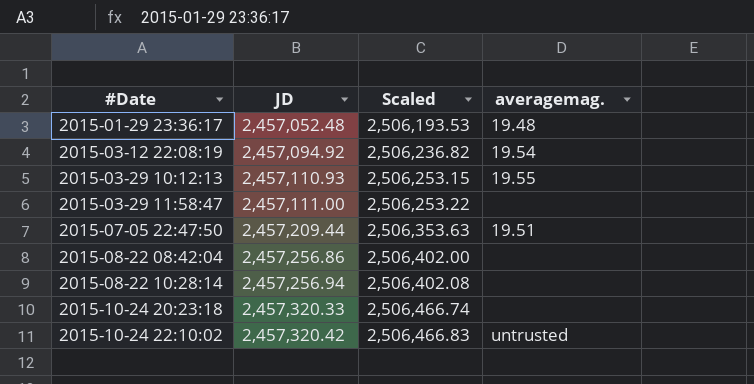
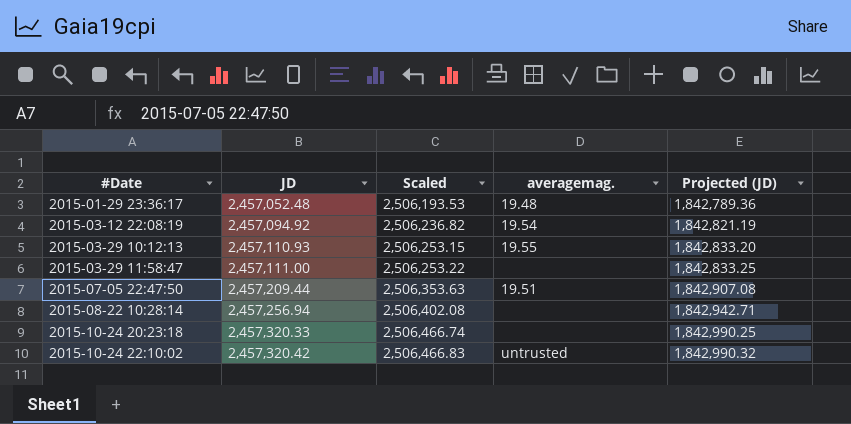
column Projected (JD) | formula: none -> [JD] * 0.75
row 2015-08-22 08:42:04: 2,457,256.86 | 2,506,402.00 | none -> none

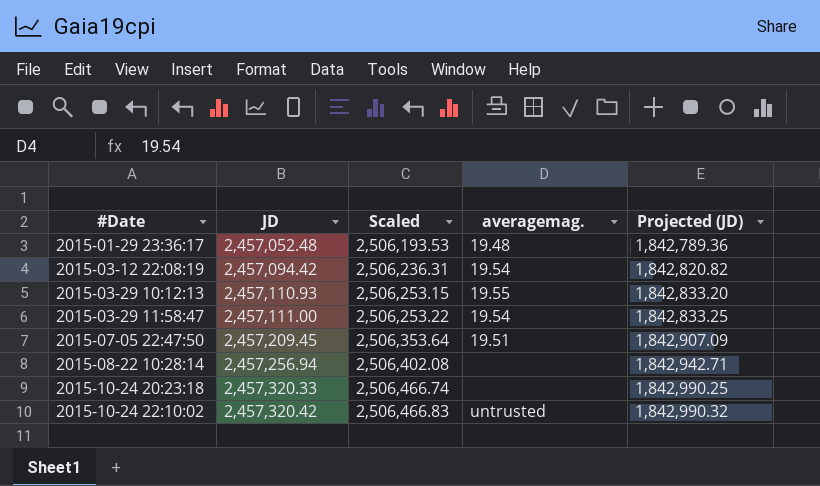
2015-03-12 22:08:19 | JD: 2,457,094.92 -> 2,457,094.42
2015-03-12 22:08:19 | Scaled: 2,506,236.82 -> 2,506,236.31
2015-03-12 22:08:19 | Projected (JD): 1,842,821.19 -> 1,842,820.82
2015-03-29 11:58:47 | averagemag.: none -> 19.54
2015-07-05 22:47:50 | JD: 2,457,209.44 -> 2,457,209.45
2015-07-05 22:47:50 | Scaled: 2,506,353.63 -> 2,506,353.64
2015-07-05 22:47:50 | Projected (JD): 1,842,907.08 -> 1,842,907.09

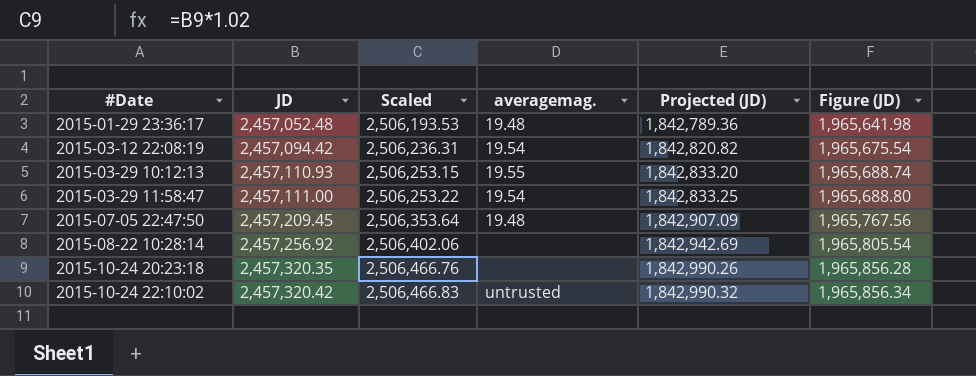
column Figure (JD) | formula: none -> [JD] * 0.8
2015-07-05 22:47:50 | averagemag.: 19.51 -> 19.48
2015-08-22 10:28:14 | JD: 2,457,256.94 -> 2,457,256.92
2015-08-22 10:28:14 | Scaled: 2,506,402.08 -> 2,506,402.06
2015-08-22 10:28:14 | Projected (JD): 1,842,942.71 -> 1,842,942.69
2015-10-24 20:23:18 | JD: 2,457,320.33 -> 2,457,320.35
2015-10-24 20:23:18 | Scaled: 2,506,466.74 -> 2,506,466.76
2015-10-24 20:23:18 | Projected (JD): 1,842,990.25 -> 1,842,990.26

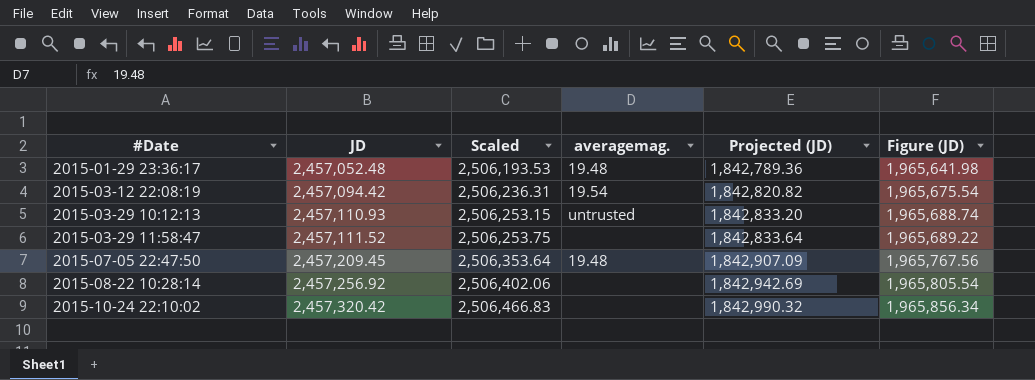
row 2015-10-24 20:23:18: 2,457,320.35 | 2,506,466.76 | none | 1,842,990.26 | 1,965,856.28 -> none
2015-03-29 10:12:13 | averagemag.: 19.55 -> untrusted
2015-03-29 11:58:47 | JD: 2,457,111.00 -> 2,457,111.52
2015-03-29 11:58:47 | Scaled: 2,506,253.22 -> 2,506,253.75
2015-03-29 11:58:47 | averagemag.: 19.54 -> none
2015-03-29 11:58:47 | Projected (JD): 1,842,833.25 -> 1,842,833.64
2015-03-29 11:58:47 | Figure (JD): 1,965,688.80 -> 1,965,689.22
2015-10-24 22:10:02 | averagemag.: untrusted -> none

